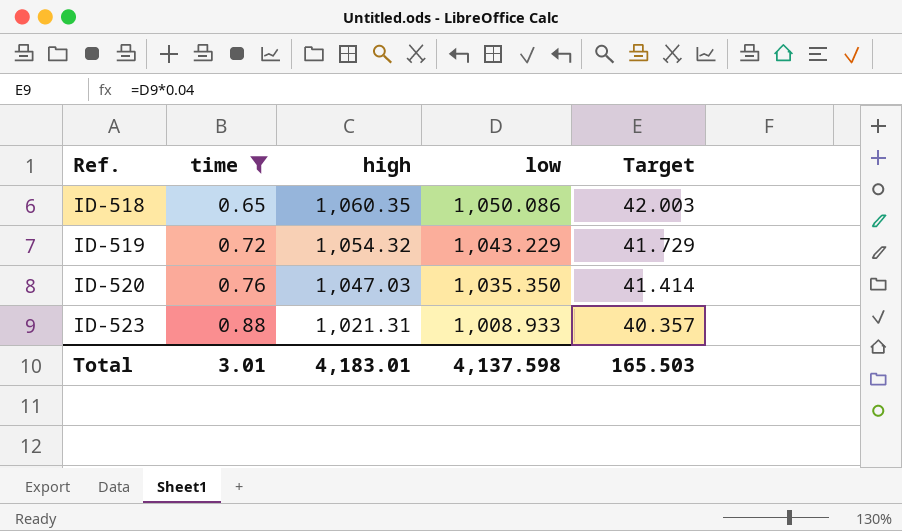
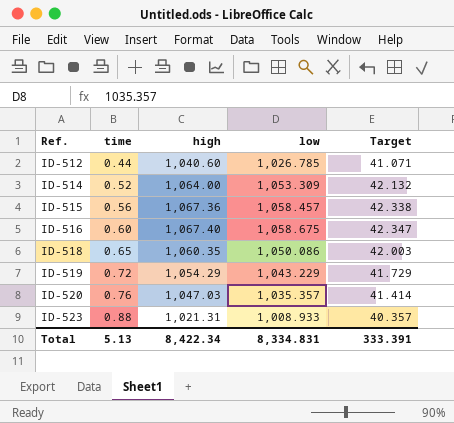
filter: time >= 0.65 -> none
ID-519 | high: 1,054.32 -> 1,054.29
ID-520 | low: 1,035.350 -> 1,035.357
Total | time: 3.01 -> 5.13
Total | high: 4,183.01 -> 8,422.34
Total | low: 4,137.598 -> 8,334.831
Total | Target: 165.503 -> 333.391

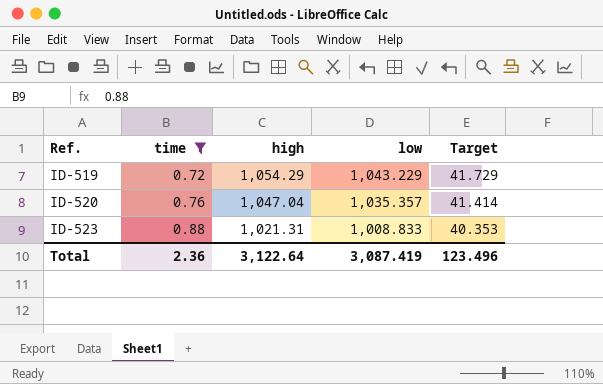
filter: none -> time >= 0.72
ID-520 | high: 1,047.03 -> 1,047.04
ID-523 | low: 1,008.933 -> 1,008.833
ID-523 | Target: 40.357 -> 40.353
Total | time: 5.13 -> 2.36
Total | high: 8,422.34 -> 3,122.64
Total | low: 8,334.831 -> 3,087.419
Total | Target: 333.391 -> 123.496

